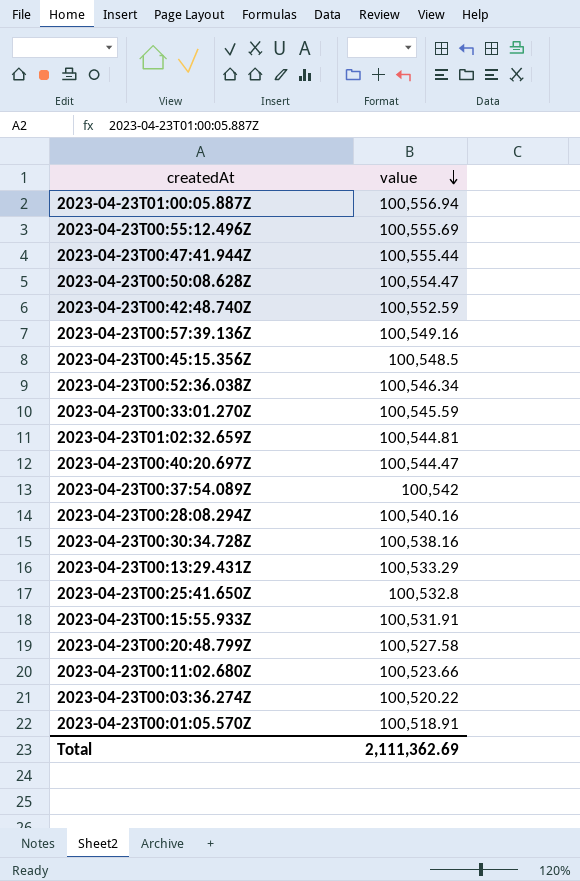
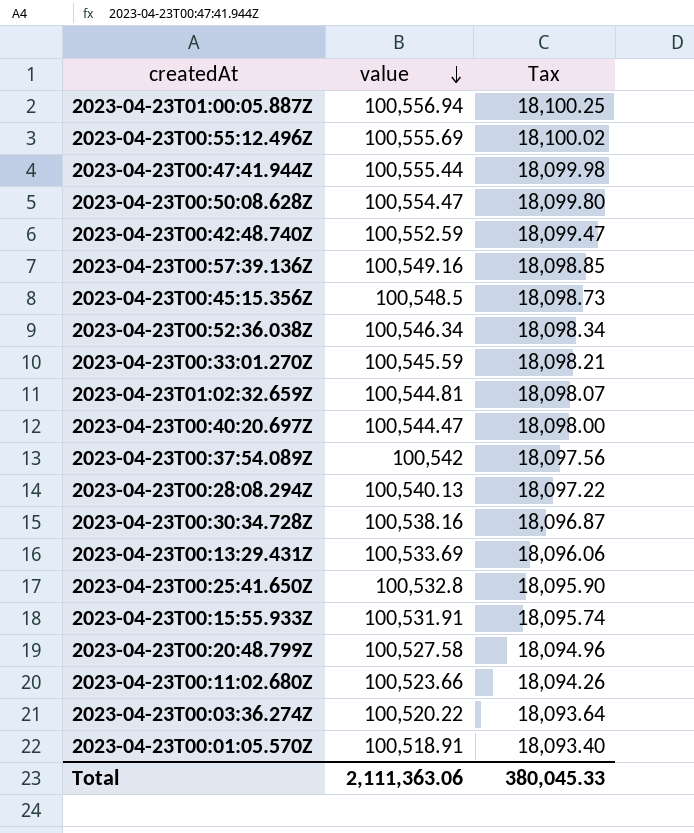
column Tax | formula: none -> [value] * 0.18
2023-04-23T00:28:08.294Z | value: 100,540.16 -> 100,540.13
2023-04-23T00:13:29.431Z | value: 100,533.29 -> 100,533.69
Total | value: 2,111,362.69 -> 2,111,363.06

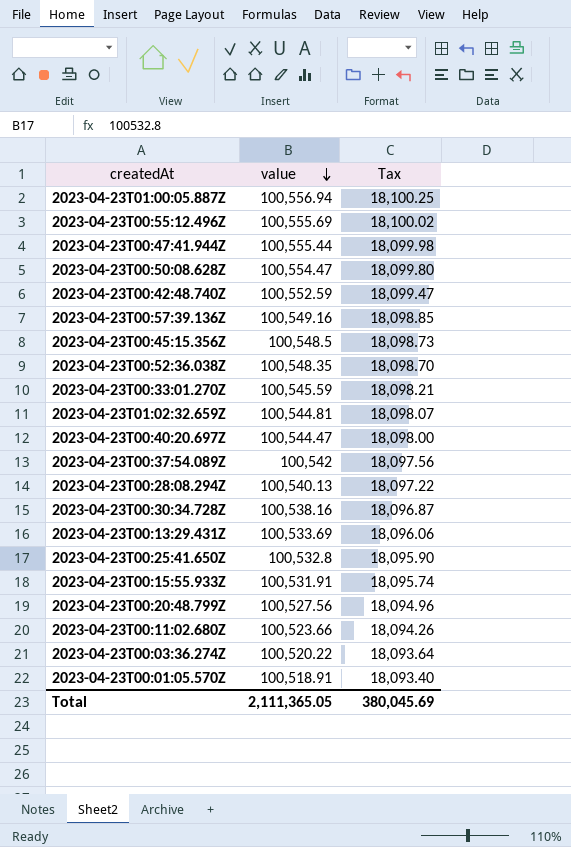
2023-04-23T00:52:36.038Z | value: 100,546.34 -> 100,548.35
2023-04-23T00:52:36.038Z | Tax: 18,098.34 -> 18,098.70
2023-04-23T00:20:48.799Z | value: 100,527.58 -> 100,527.56
Total | value: 2,111,363.06 -> 2,111,365.05
Total | Tax: 380,045.33 -> 380,045.69

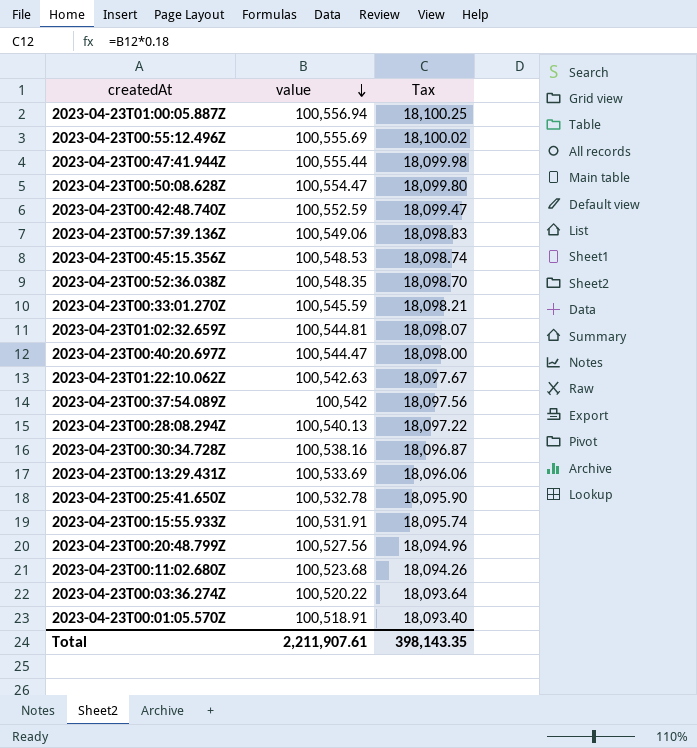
2023-04-23T00:57:39.136Z | value: 100,549.16 -> 100,549.06
2023-04-23T00:57:39.136Z | Tax: 18,098.85 -> 18,098.83
2023-04-23T00:45:15.356Z | value: 100,548.5 -> 100,548.53
2023-04-23T00:45:15.356Z | Tax: 18,098.73 -> 18,098.74
row 2023-04-23T01:22:10.062Z: none -> 100,542.63 | 18,097.67
2023-04-23T00:25:41.650Z | value: 100,532.8 -> 100,532.78
2023-04-23T00:11:02.680Z | value: 100,523.66 -> 100,523.68
Total | value: 2,111,365.05 -> 2,211,907.61
Total | Tax: 380,045.69 -> 398,143.35

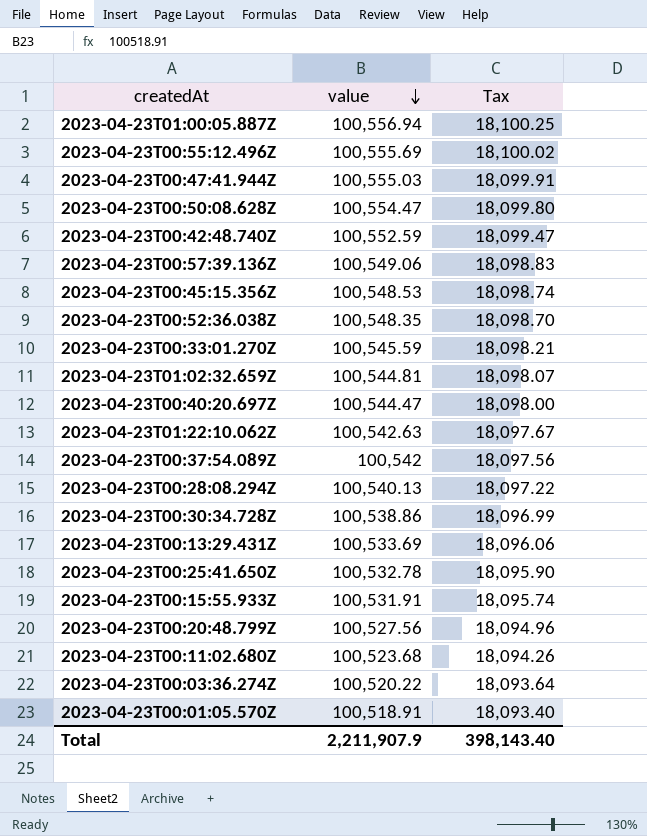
2023-04-23T00:47:41.944Z | value: 100,555.44 -> 100,555.03
2023-04-23T00:47:41.944Z | Tax: 18,099.98 -> 18,099.91
2023-04-23T00:30:34.728Z | value: 100,538.16 -> 100,538.86
2023-04-23T00:30:34.728Z | Tax: 18,096.87 -> 18,096.99
Total | value: 2,211,907.61 -> 2,211,907.9
Total | Tax: 398,143.35 -> 398,143.40

